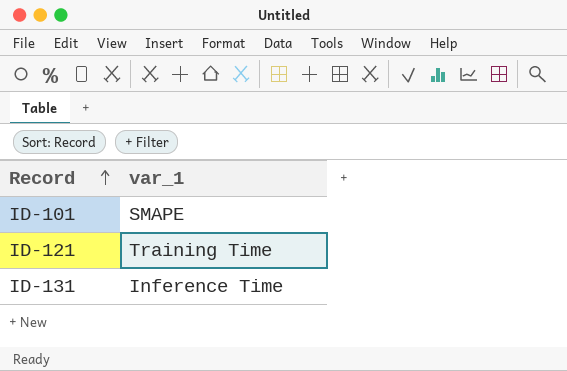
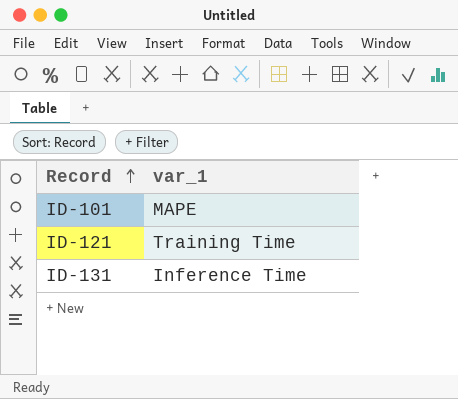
ID-101 | var_1: SMAPE -> MAPE

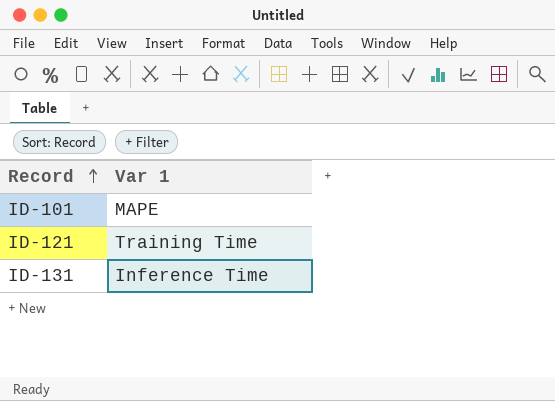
column name: var_1 -> Var 1

